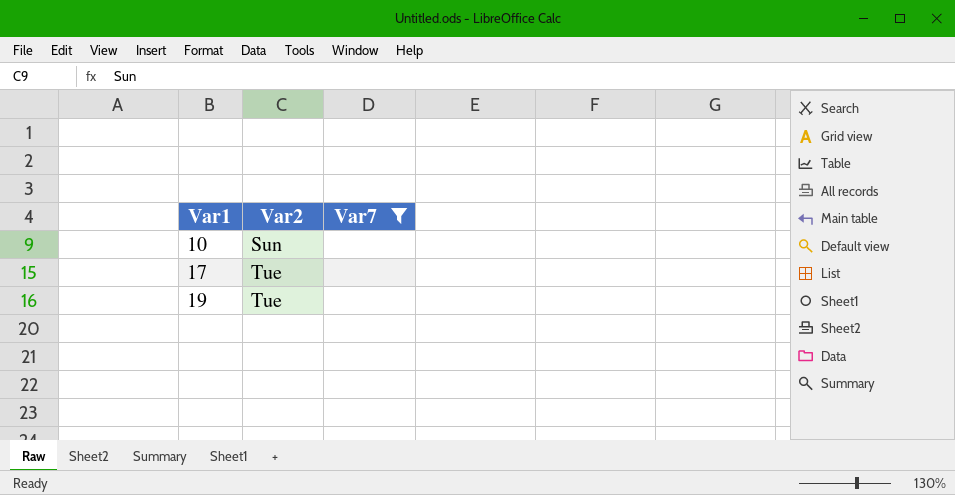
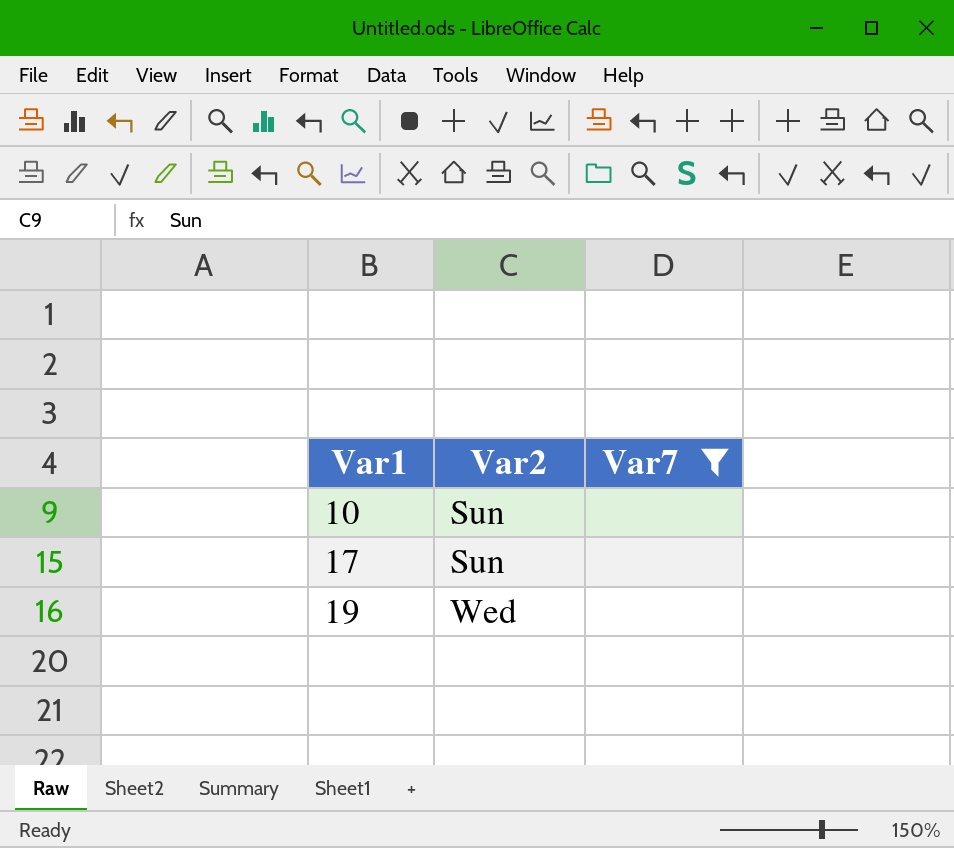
17 | Var2: Tue -> Sun
19 | Var2: Tue -> Wed

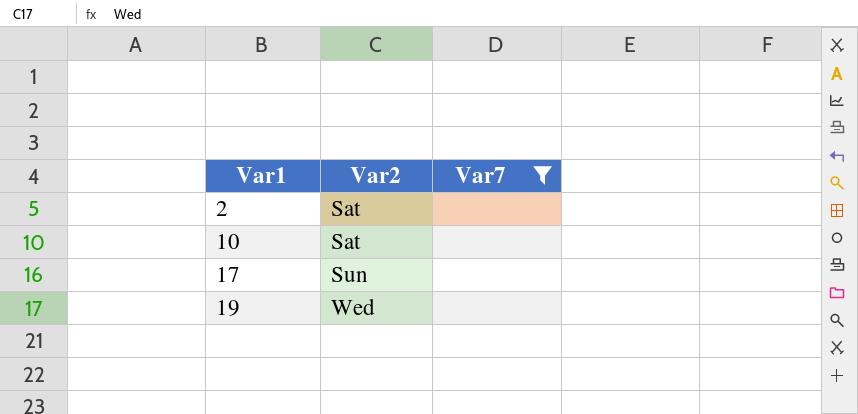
row 2: none -> Sat | none
10 | Var2: Sun -> Sat

